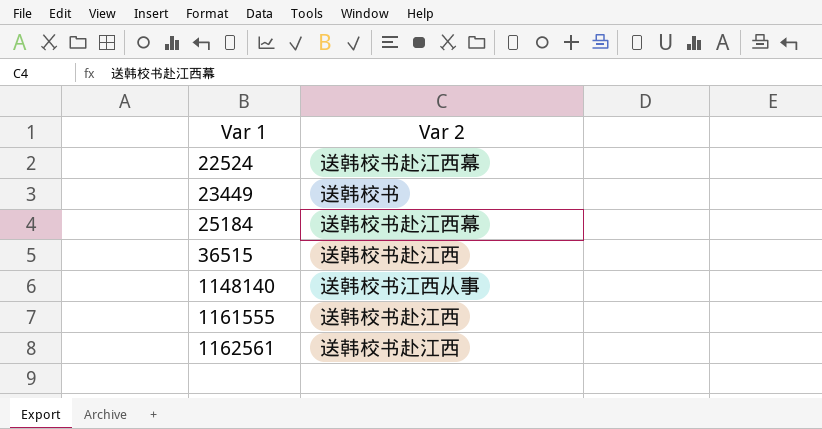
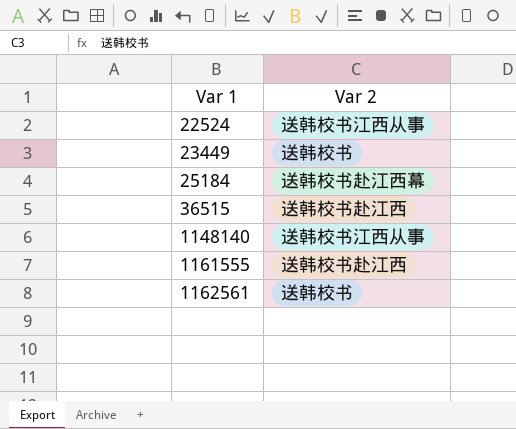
22524 | Var 2: 送韩校书赴江西幕 -> 送韩校书江西从事
1162561 | Var 2: 送韩校书赴江西 -> 送韩校书

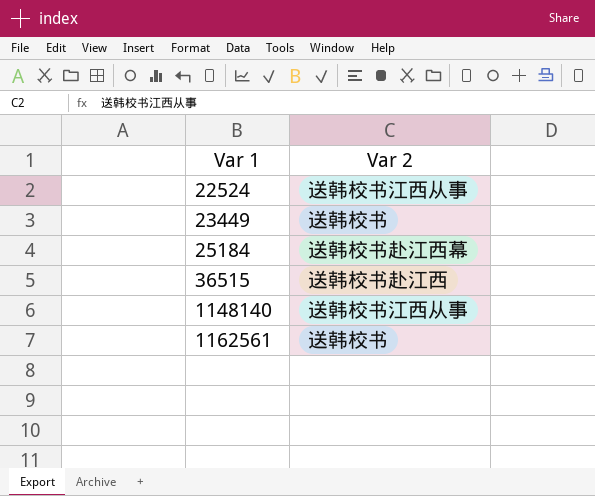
row 1161555: 送韩校书赴江西 -> none

